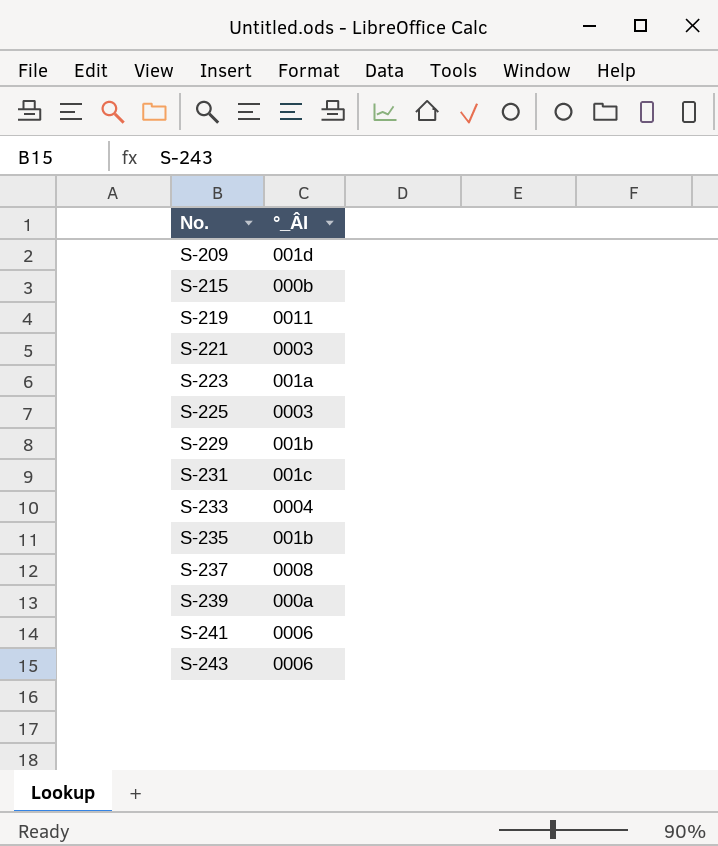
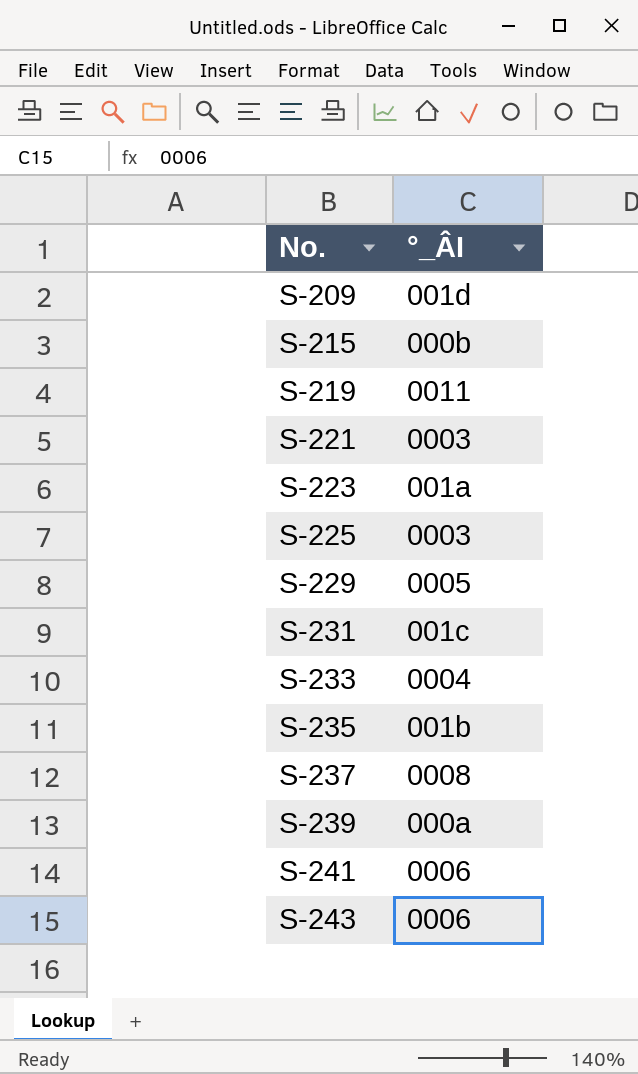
S-229 | °_ÂI: 001b -> 0005

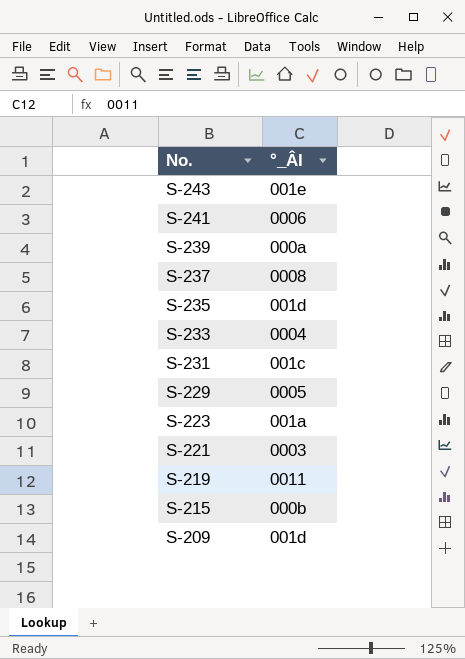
row order: No. ascending -> No. descending
row S-225: 0003 -> none
S-243 | °_ÂI: 0006 -> 001e
S-235 | °_ÂI: 001b -> 001d

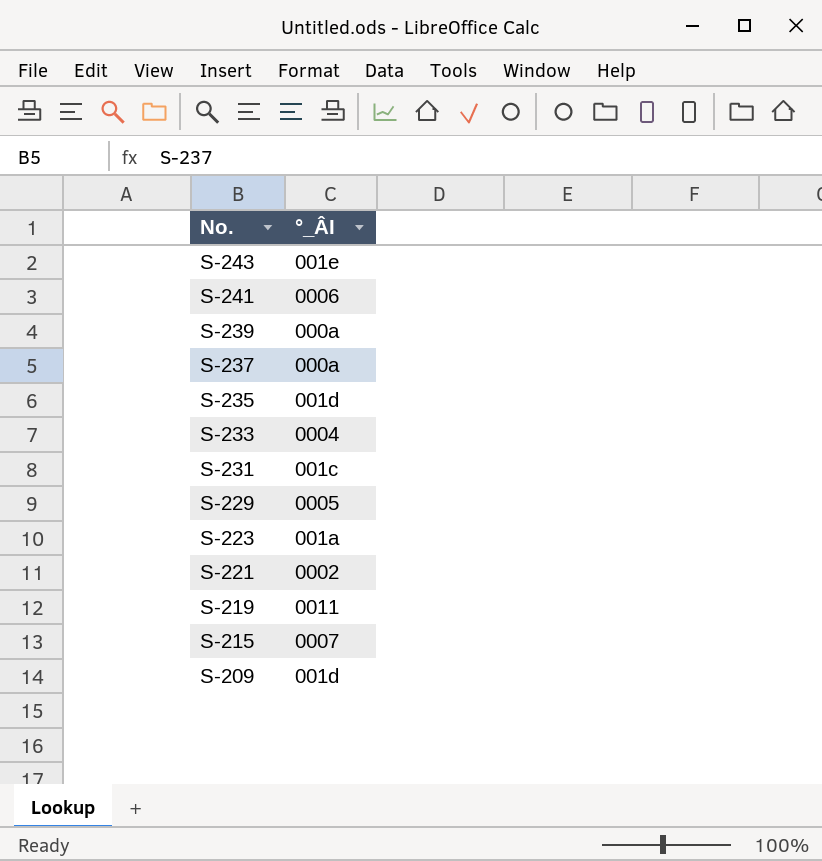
S-237 | °_ÂI: 0008 -> 000a
S-221 | °_ÂI: 0003 -> 0002
S-215 | °_ÂI: 000b -> 0007

